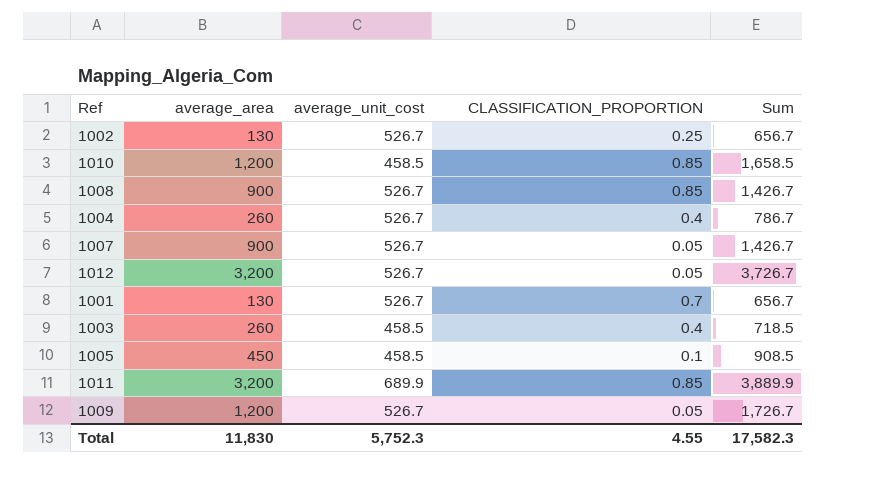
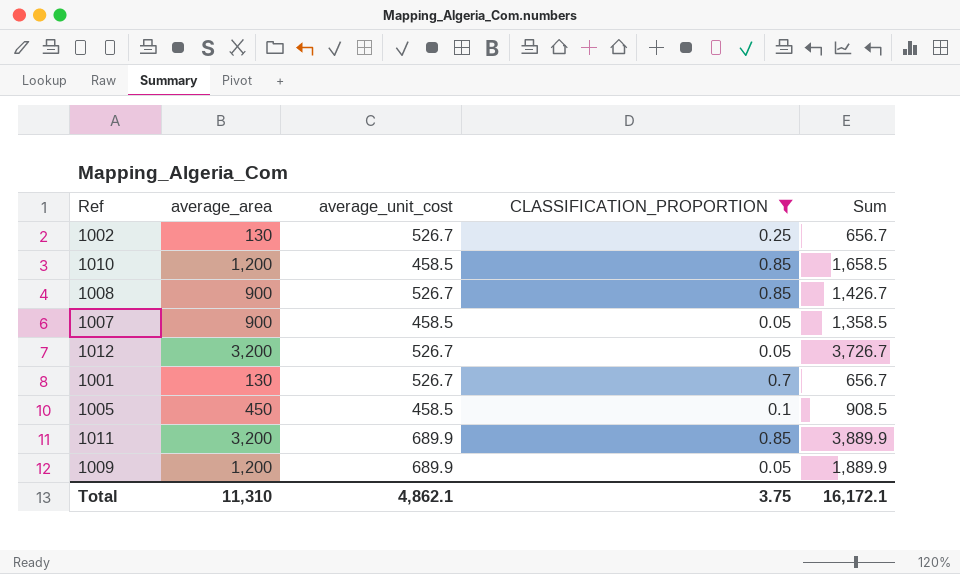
filter: none -> CLASSIFICATION_PROPORTION != 0.4
1007 | average_unit_cost: 526.7 -> 458.5
1007 | Sum: 1,426.7 -> 1,358.5
1009 | average_unit_cost: 526.7 -> 689.9
1009 | Sum: 1,726.7 -> 1,889.9
Total | average_area: 11,830 -> 11,310
Total | average_unit_cost: 5,752.3 -> 4,862.1
Total | CLASSIFICATION_PROPORTION: 4.55 -> 3.75
Total | Sum: 17,582.3 -> 16,172.1

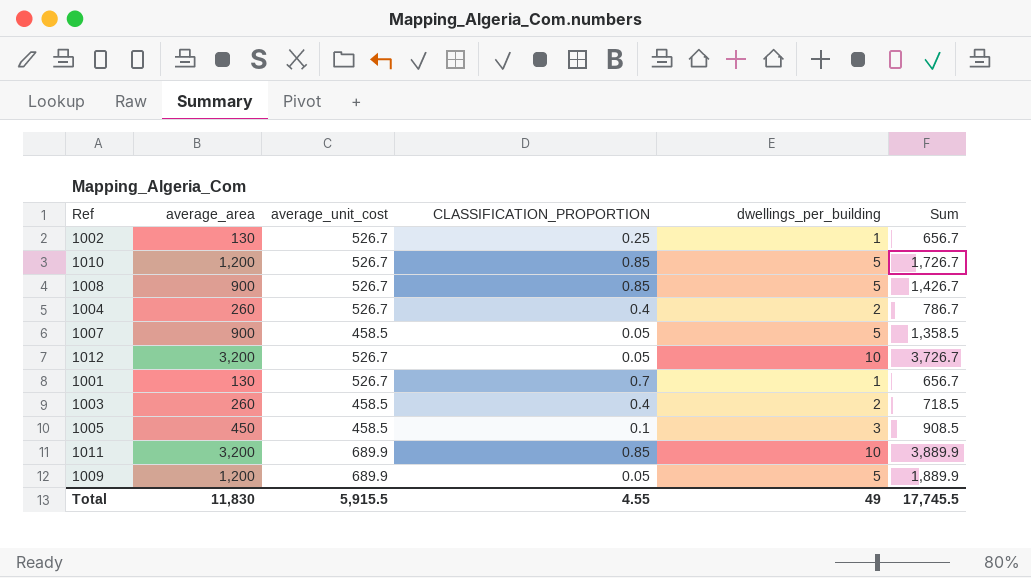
filter: CLASSIFICATION_PROPORTION != 0.4 -> none
column dwellings_per_building | position: none -> 5
1010 | average_unit_cost: 458.5 -> 526.7
1010 | Sum: 1,658.5 -> 1,726.7
Total | average_area: 11,310 -> 11,830
Total | average_unit_cost: 4,862.1 -> 5,915.5
Total | CLASSIFICATION_PROPORTION: 3.75 -> 4.55
Total | Sum: 16,172.1 -> 17,745.5

